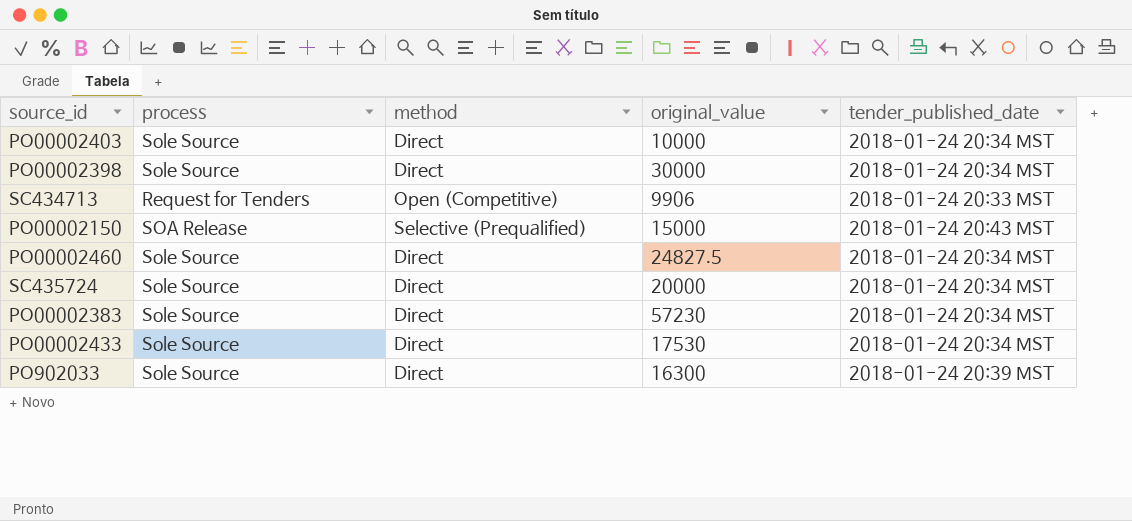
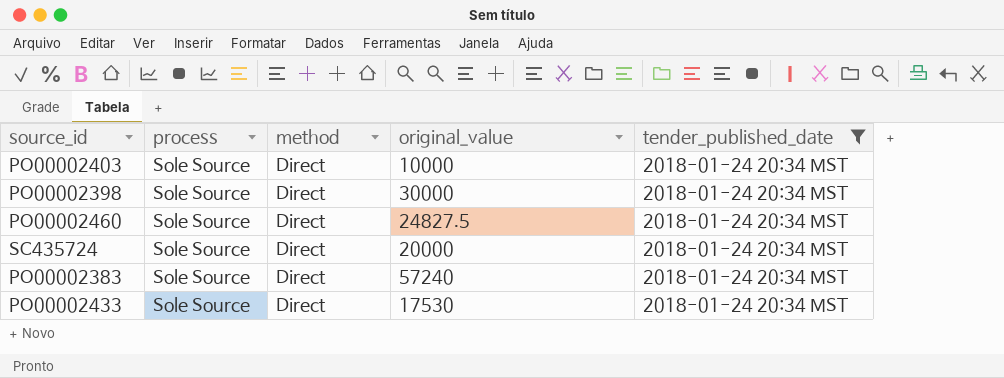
filter: none -> tender_published_date = 2018-01-24 20:34 MST
PO00002383 | original_value: 57230 -> 57240

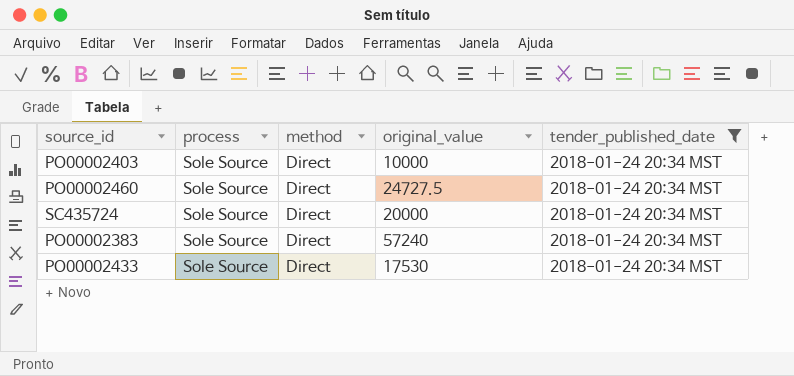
row PO00002398: Sole Source | Direct | 30000 | 2018-01-24 20:34 MST -> none
PO00002460 | original_value: 24827.5 -> 24727.5

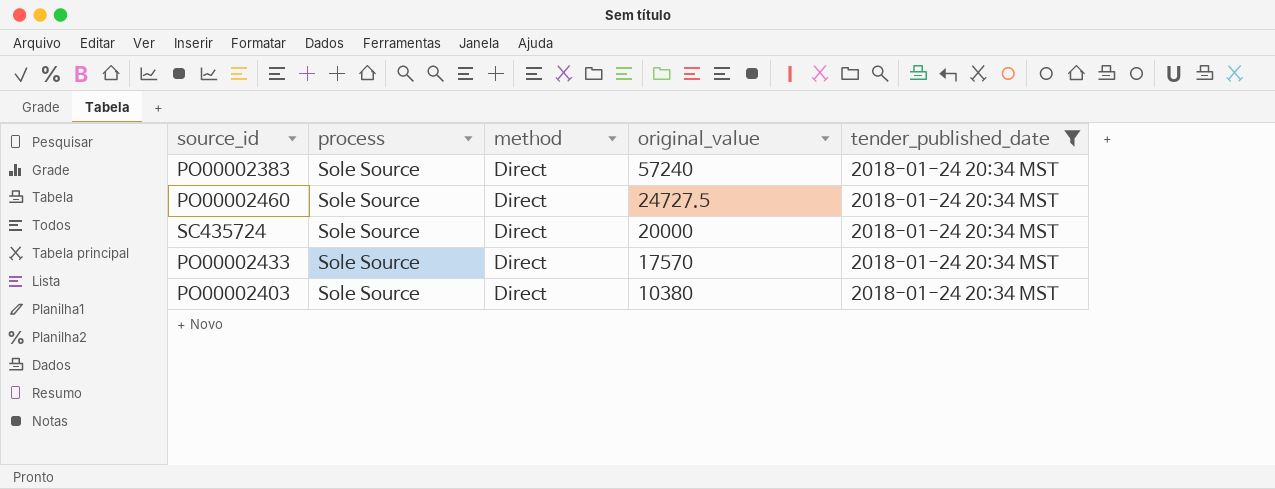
row order: none -> original_value descending
PO00002433 | original_value: 17530 -> 17570
PO00002403 | original_value: 10000 -> 10380

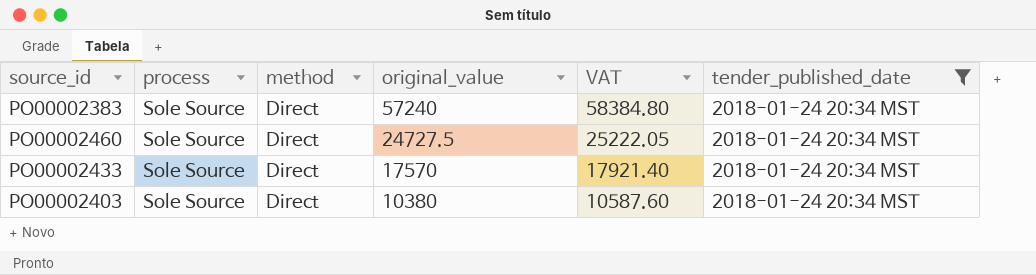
column VAT | formula: none -> [original_value] * 1.02
row SC435724: Sole Source | Direct | 20000 | 2018-01-24 20:34 MST -> none

